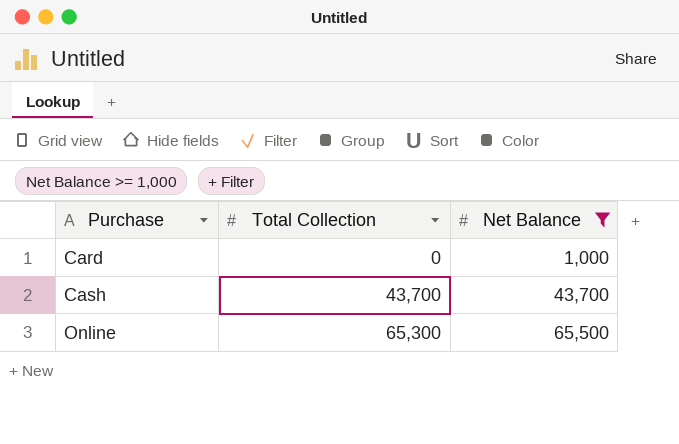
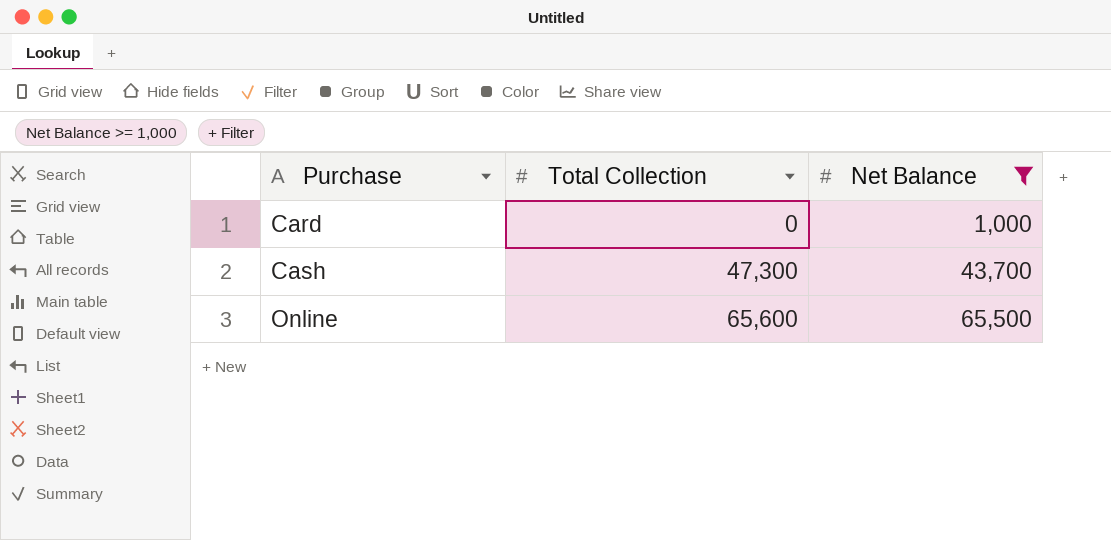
Cash | Total Collection: 43,700 -> 47,300
Online | Total Collection: 65,300 -> 65,600

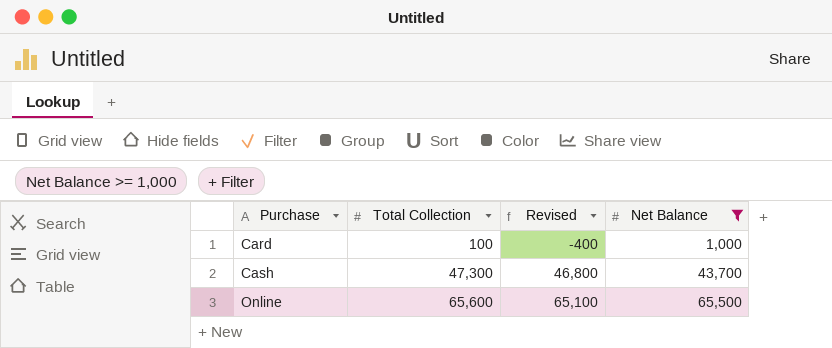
column Revised | formula: none -> [Total Collection] - 500
Card | Total Collection: 0 -> 100

